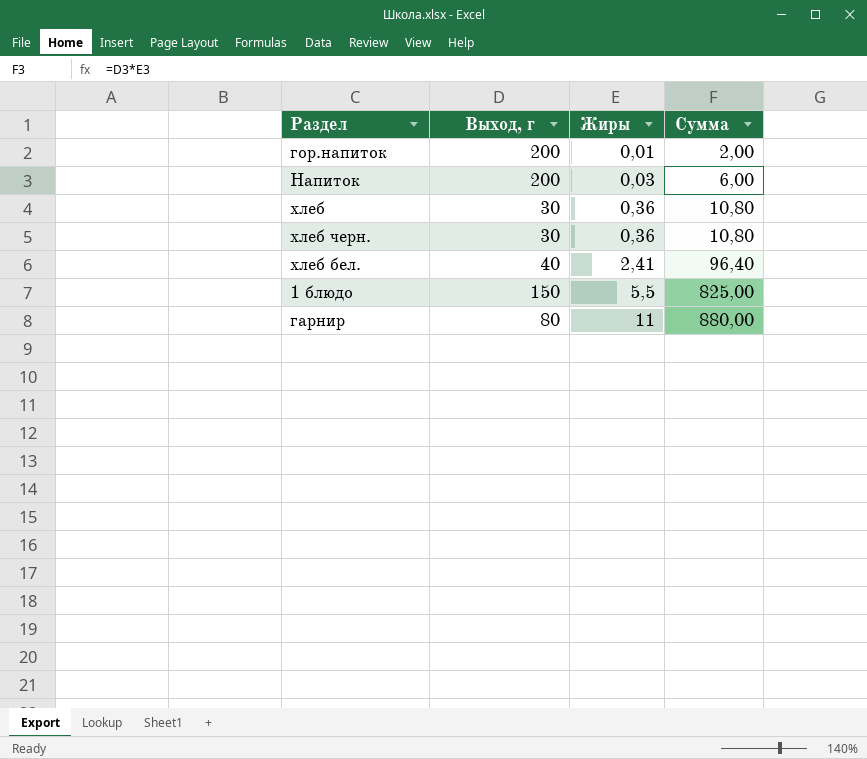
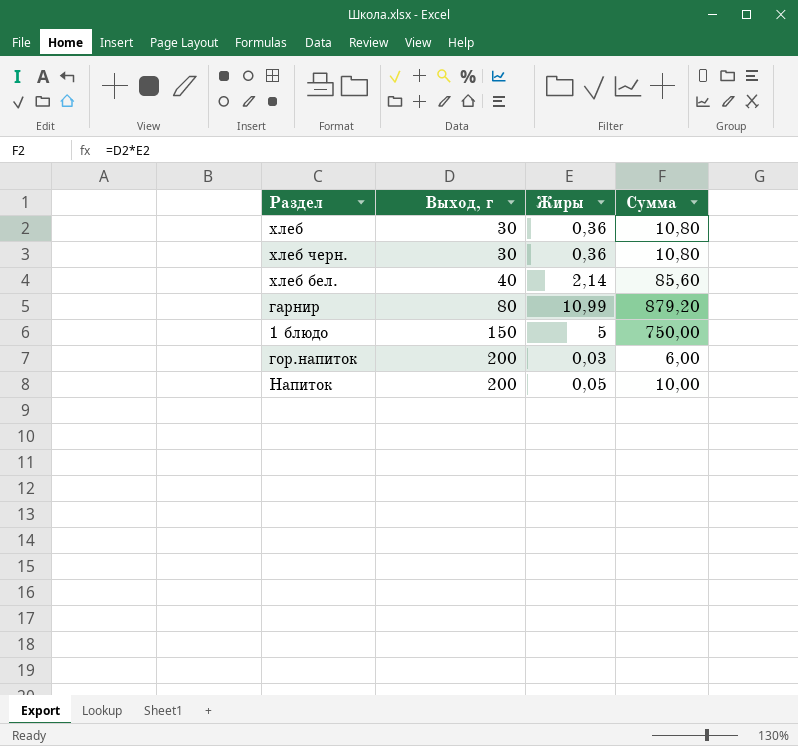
row order: Жиры ascending -> Выход, г ascending
хлеб бел. | Жиры: 2,41 -> 2,14
хлеб бел. | Сумма: 96,40 -> 85,60
гарнир | Жиры: 11 -> 10,99
гарнир | Сумма: 880,00 -> 879,20
1 блюдо | Жиры: 5,5 -> 5
1 блюдо | Сумма: 825,00 -> 750,00
гор.напиток | Жиры: 0,01 -> 0,03
гор.напиток | Сумма: 2,00 -> 6,00
Напиток | Жиры: 0,03 -> 0,05
Напиток | Сумма: 6,00 -> 10,00

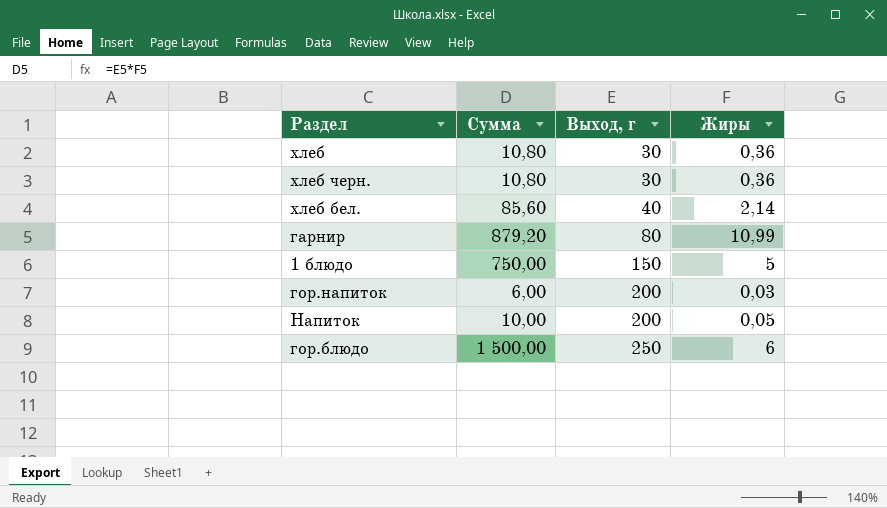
column Сумма | position: 4 -> 2
row гор.блюдо: none -> 1 500,00 | 250 | 6

